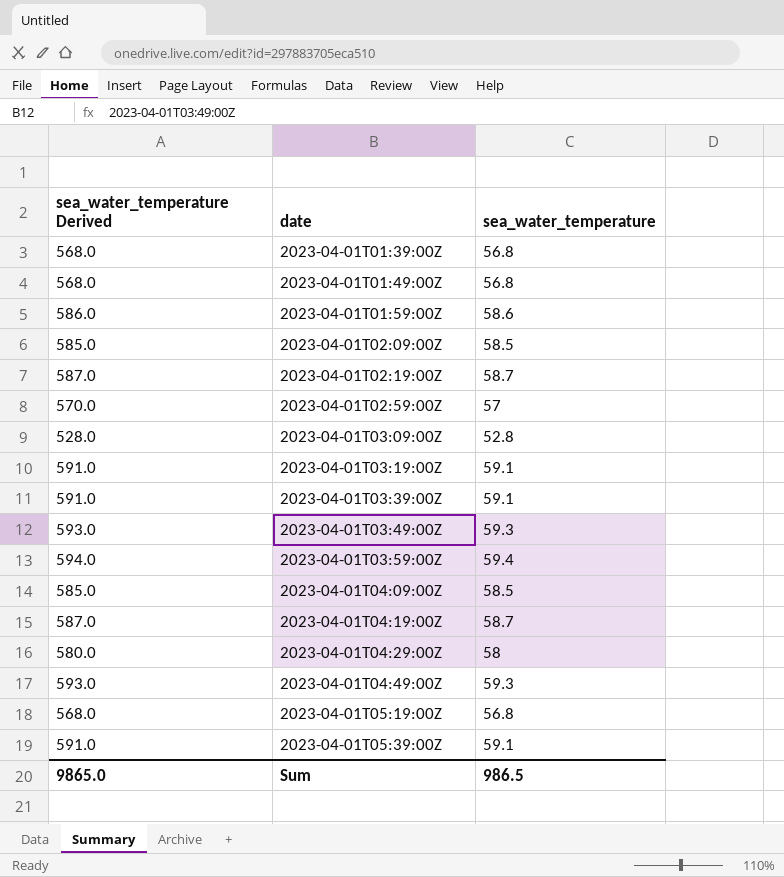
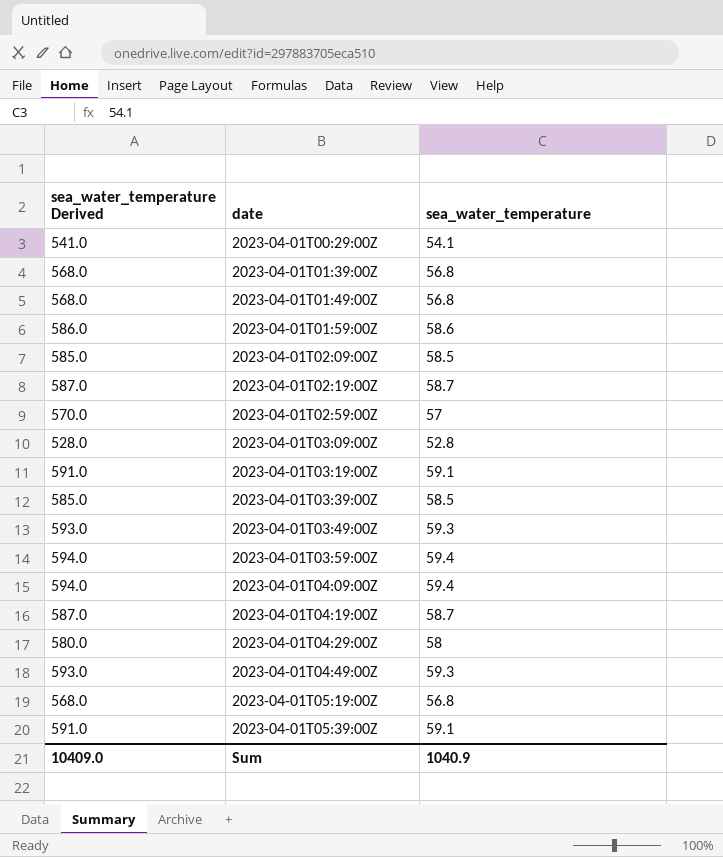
row 2023-04-01T00:29:00Z: none -> 541.0 | 54.1
2023-04-01T03:39:00Z | sea_water_temperature Derived: 591.0 -> 585.0
2023-04-01T03:39:00Z | sea_water_temperature: 59.1 -> 58.5
2023-04-01T04:09:00Z | sea_water_temperature Derived: 585.0 -> 594.0
2023-04-01T04:09:00Z | sea_water_temperature: 58.5 -> 59.4
Sum | sea_water_temperature Derived: 9865.0 -> 10409.0
Sum | sea_water_temperature: 986.5 -> 1040.9

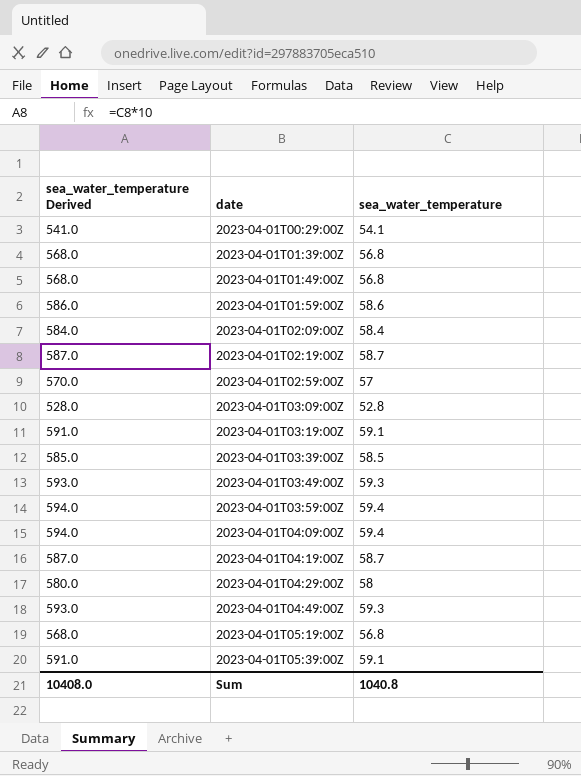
2023-04-01T02:09:00Z | sea_water_temperature Derived: 585.0 -> 584.0
2023-04-01T02:09:00Z | sea_water_temperature: 58.5 -> 58.4
Sum | sea_water_temperature Derived: 10409.0 -> 10408.0
Sum | sea_water_temperature: 1040.9 -> 1040.8

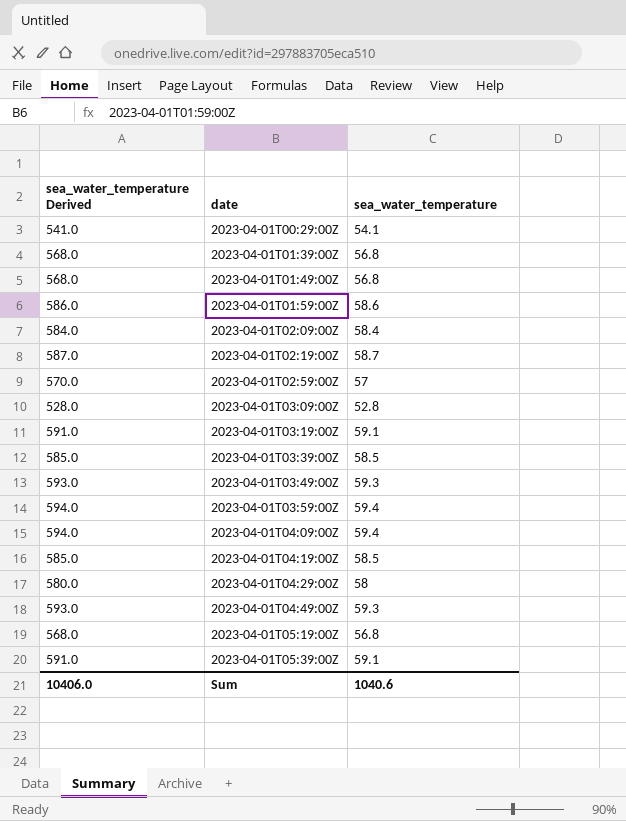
2023-04-01T04:19:00Z | sea_water_temperature Derived: 587.0 -> 585.0
2023-04-01T04:19:00Z | sea_water_temperature: 58.7 -> 58.5
Sum | sea_water_temperature Derived: 10408.0 -> 10406.0
Sum | sea_water_temperature: 1040.8 -> 1040.6

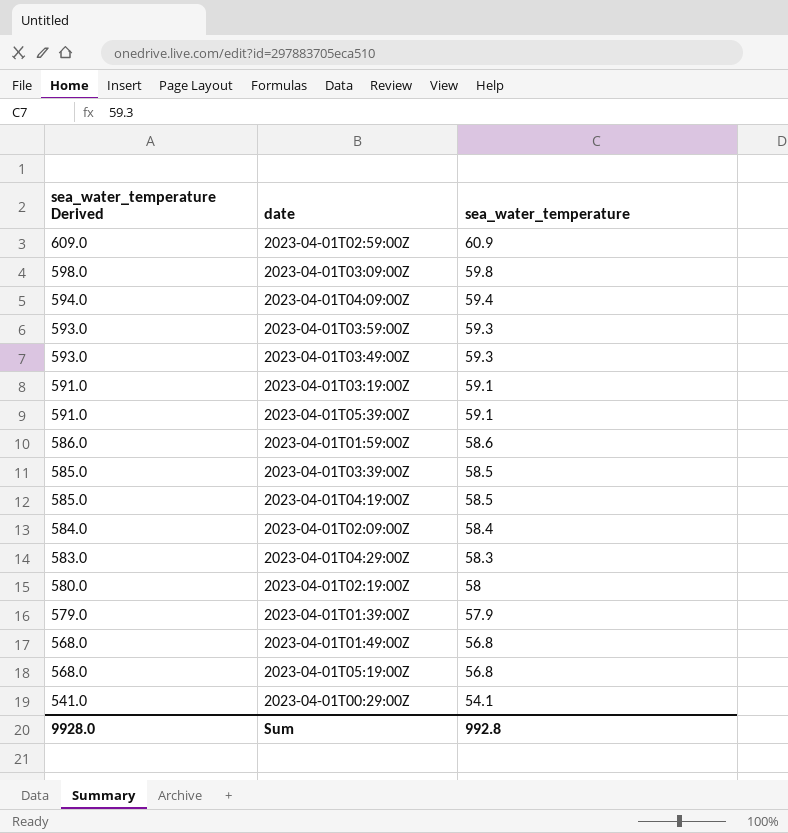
row order: date ascending -> sea_water_temperature Derived descending
row 2023-04-01T04:49:00Z: 593.0 | 59.3 -> none
2023-04-01T02:59:00Z | sea_water_temperature Derived: 570.0 -> 609.0
2023-04-01T02:59:00Z | sea_water_temperature: 57 -> 60.9
2023-04-01T03:09:00Z | sea_water_temperature Derived: 528.0 -> 598.0
2023-04-01T03:09:00Z | sea_water_temperature: 52.8 -> 59.8
2023-04-01T03:59:00Z | sea_water_temperature Derived: 594.0 -> 593.0
2023-04-01T03:59:00Z | sea_water_temperature: 59.4 -> 59.3
2023-04-01T04:29:00Z | sea_water_temperature Derived: 580.0 -> 583.0
2023-04-01T04:29:00Z | sea_water_temperature: 58 -> 58.3
2023-04-01T02:19:00Z | sea_water_temperature Derived: 587.0 -> 580.0
2023-04-01T02:19:00Z | sea_water_temperature: 58.7 -> 58
2023-04-01T01:39:00Z | sea_water_temperature Derived: 568.0 -> 579.0
2023-04-01T01:39:00Z | sea_water_temperature: 56.8 -> 57.9
Sum | sea_water_temperature Derived: 10406.0 -> 9928.0
Sum | sea_water_temperature: 1040.6 -> 992.8

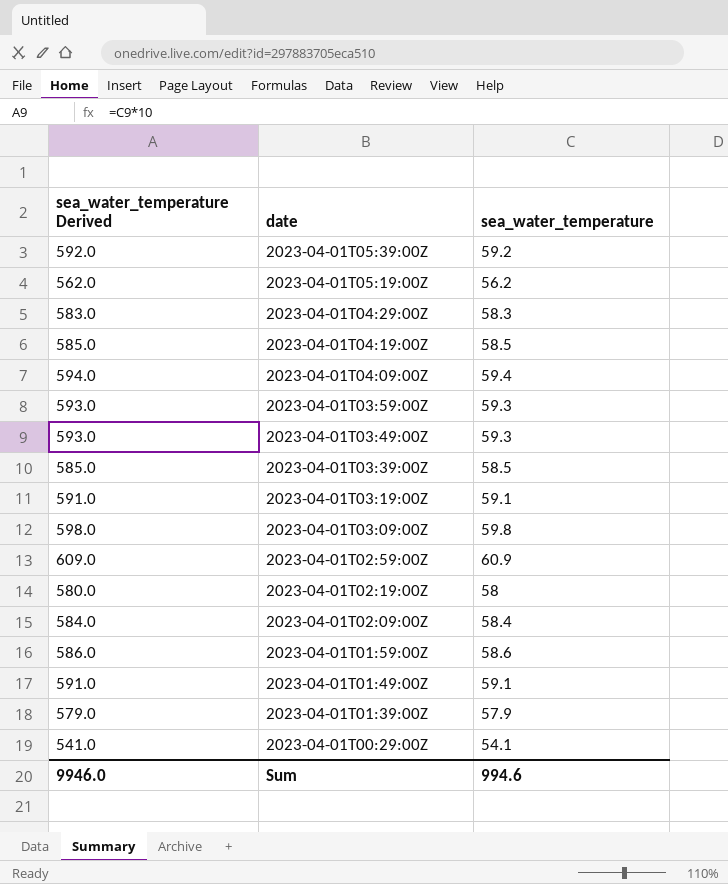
row order: sea_water_temperature Derived descending -> date descending
2023-04-01T05:39:00Z | sea_water_temperature Derived: 591.0 -> 592.0
2023-04-01T05:39:00Z | sea_water_temperature: 59.1 -> 59.2
2023-04-01T05:19:00Z | sea_water_temperature Derived: 568.0 -> 562.0
2023-04-01T05:19:00Z | sea_water_temperature: 56.8 -> 56.2
2023-04-01T01:49:00Z | sea_water_temperature Derived: 568.0 -> 591.0
2023-04-01T01:49:00Z | sea_water_temperature: 56.8 -> 59.1
Sum | sea_water_temperature Derived: 9928.0 -> 9946.0
Sum | sea_water_temperature: 992.8 -> 994.6

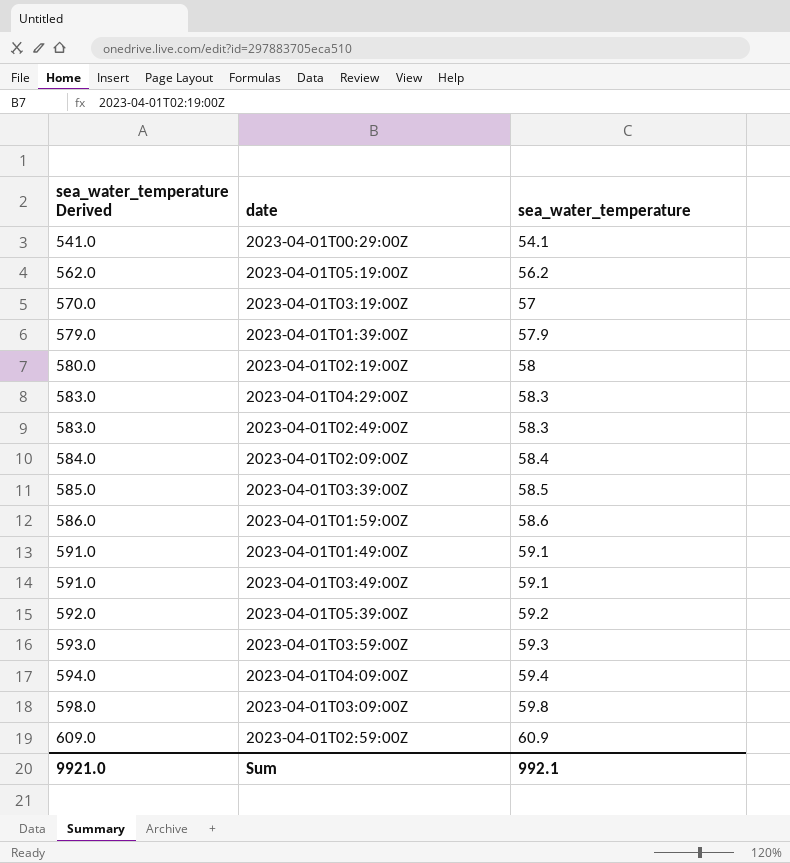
row order: date descending -> sea_water_temperature Derived ascending
row 2023-04-01T04:19:00Z: 585.0 | 58.5 -> none
2023-04-01T03:19:00Z | sea_water_temperature Derived: 591.0 -> 570.0
2023-04-01T03:19:00Z | sea_water_temperature: 59.1 -> 57
row 2023-04-01T02:49:00Z: none -> 583.0 | 58.3
2023-04-01T03:49:00Z | sea_water_temperature Derived: 593.0 -> 591.0
2023-04-01T03:49:00Z | sea_water_temperature: 59.3 -> 59.1
Sum | sea_water_temperature Derived: 9946.0 -> 9921.0
Sum | sea_water_temperature: 994.6 -> 992.1

